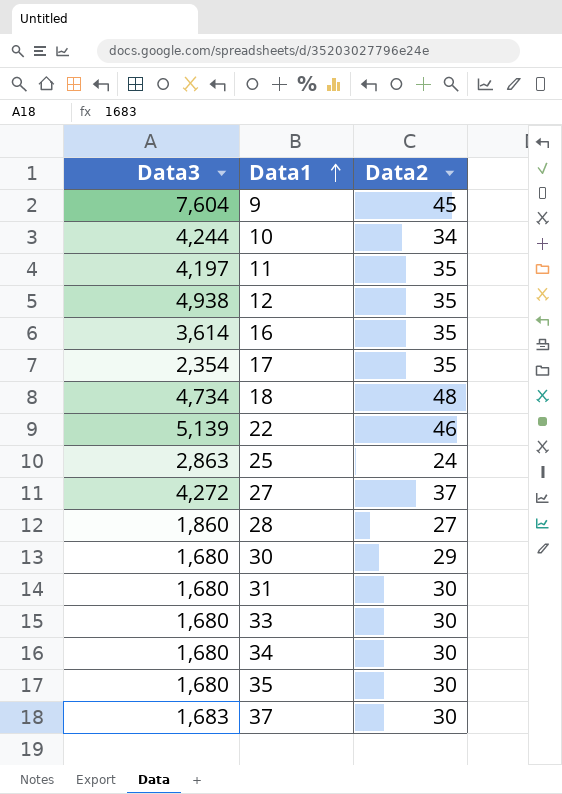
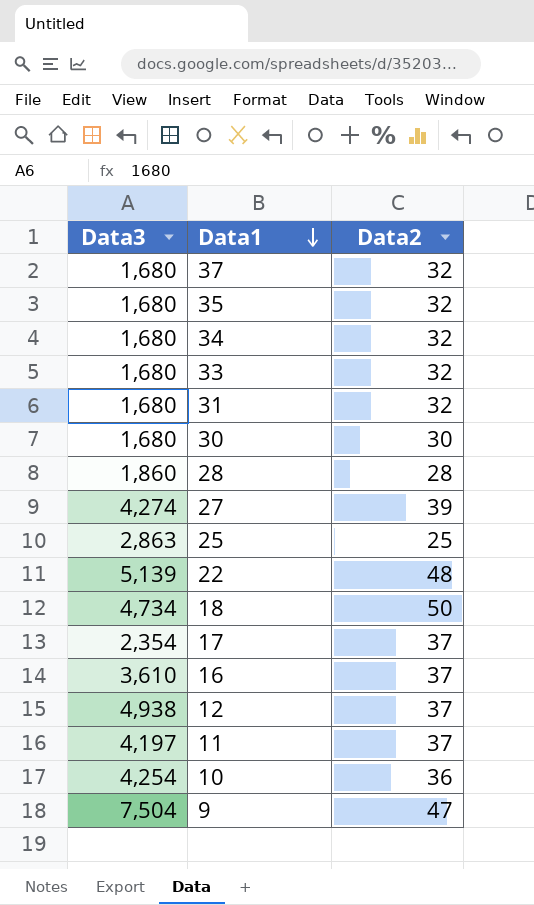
row order: Data1 ascending -> Data1 descending
37 | Data3: 1,683 -> 1,680
37 | Data2: 30 -> 32
35 | Data2: 30 -> 32
34 | Data2: 30 -> 32
33 | Data2: 30 -> 32
31 | Data2: 30 -> 32
30 | Data2: 29 -> 30
28 | Data2: 27 -> 28
27 | Data3: 4,272 -> 4,274
27 | Data2: 37 -> 39
25 | Data2: 24 -> 25
22 | Data2: 46 -> 48
18 | Data2: 48 -> 50
17 | Data2: 35 -> 37
16 | Data3: 3,614 -> 3,610
16 | Data2: 35 -> 37
12 | Data2: 35 -> 37
11 | Data2: 35 -> 37
10 | Data3: 4,244 -> 4,254
10 | Data2: 34 -> 36
9 | Data3: 7,604 -> 7,504
9 | Data2: 45 -> 47

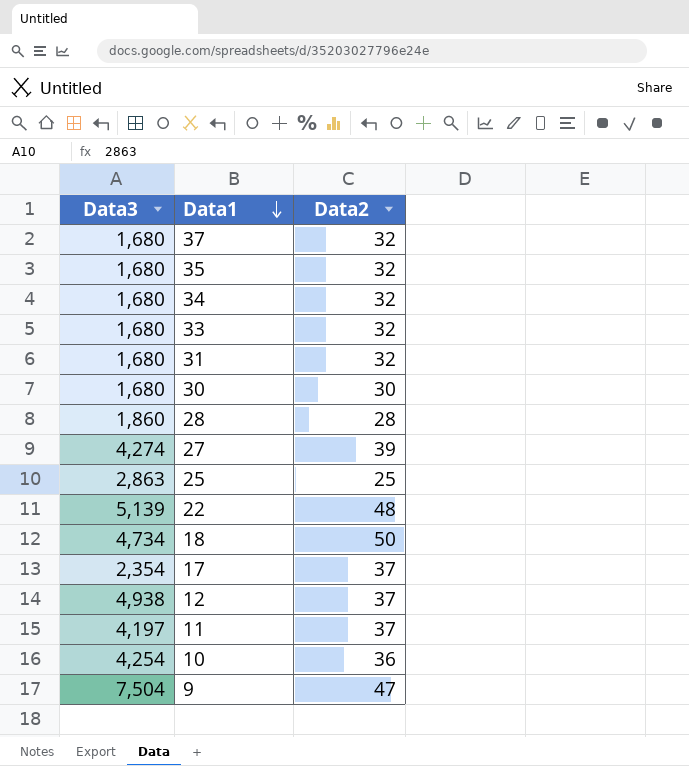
row 16: 3,610 | 37 -> none

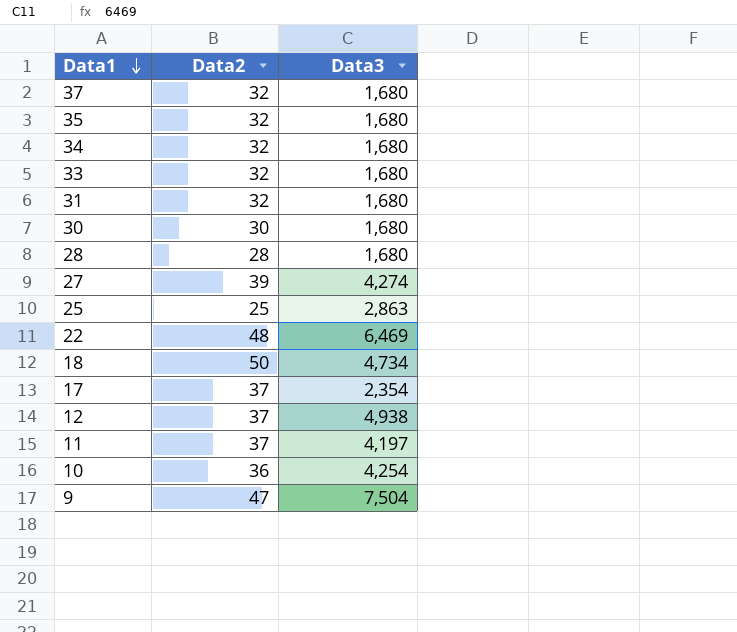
column Data3 | position: 1 -> 3
28 | Data3: 1,860 -> 1,680
22 | Data3: 5,139 -> 6,469

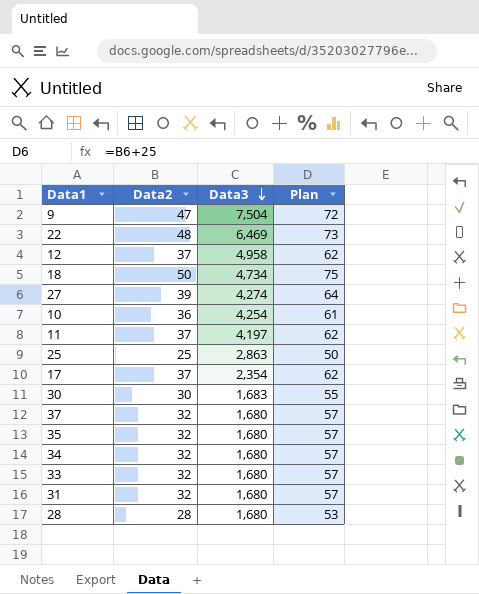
row order: Data1 descending -> Data3 descending
column Plan | formula: none -> [Data2] + 25
12 | Data3: 4,938 -> 4,958
30 | Data3: 1,680 -> 1,683

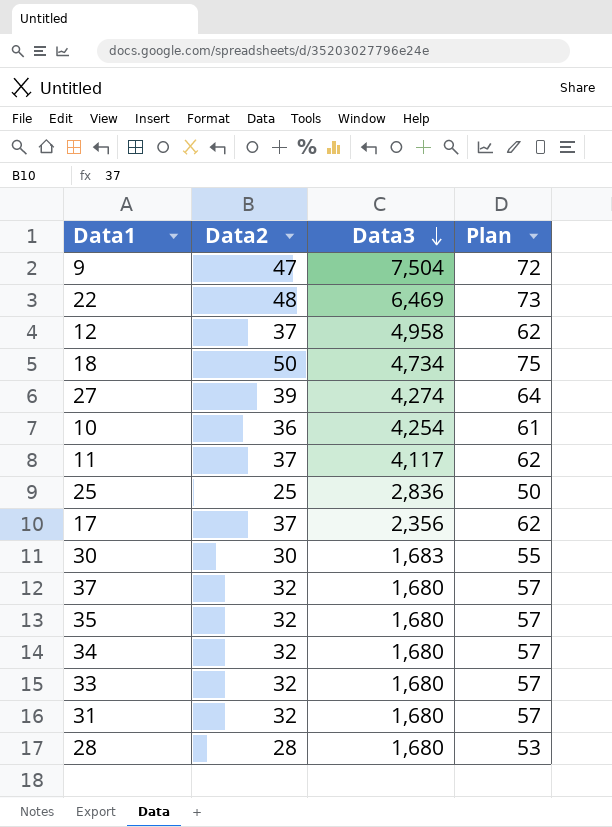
11 | Data3: 4,197 -> 4,117
25 | Data3: 2,863 -> 2,836
17 | Data3: 2,354 -> 2,356

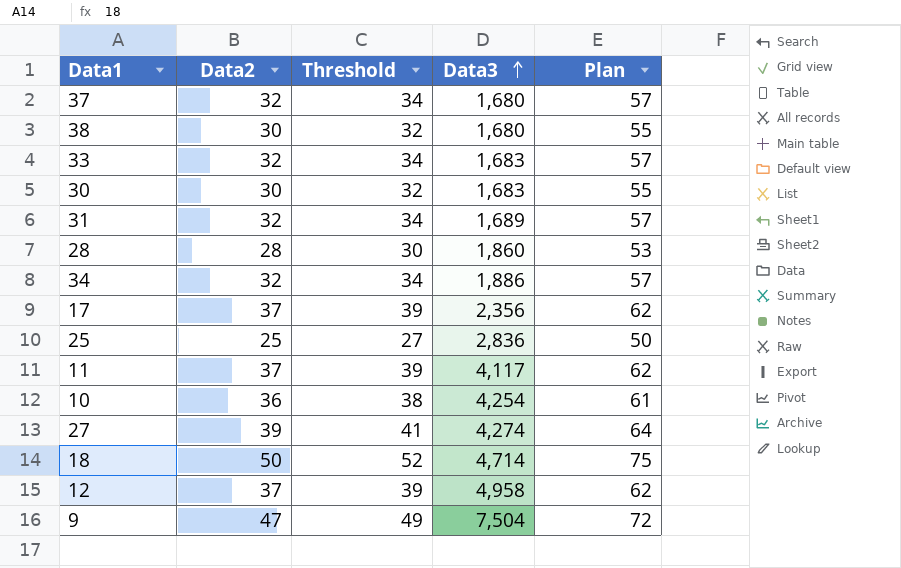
row order: Data3 descending -> Data3 ascending
column Threshold | formula: none -> [Data2] + 2
row 22: 48 | 6,469 | 73 -> none
row 35: 32 | 1,680 | 57 -> none
row 38: none -> 30 | 32 | 1,680 | 55
33 | Data3: 1,680 -> 1,683
31 | Data3: 1,680 -> 1,689
28 | Data3: 1,680 -> 1,860
34 | Data3: 1,680 -> 1,886
18 | Data3: 4,734 -> 4,714

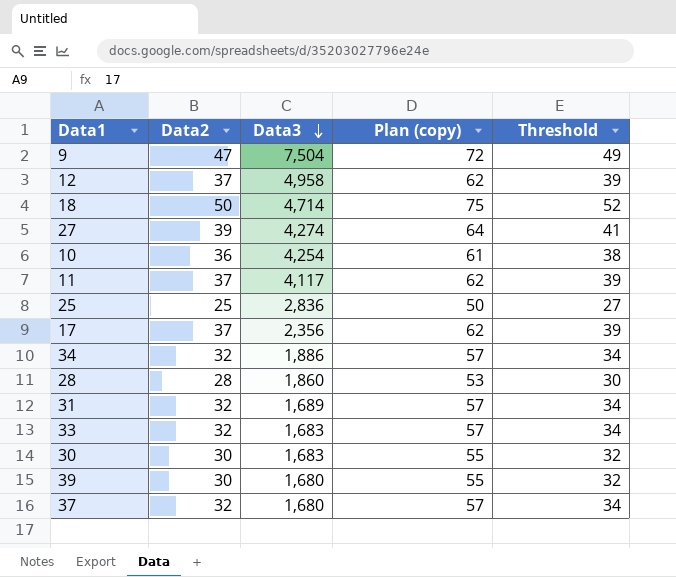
row order: Data3 ascending -> Data3 descending
column name: Plan -> Plan (copy)
column Threshold | position: 3 -> 5
row 38: 30 | 32 | 1,680 | 55 -> none
row 39: none -> 30 | 1,680 | 55 | 32

